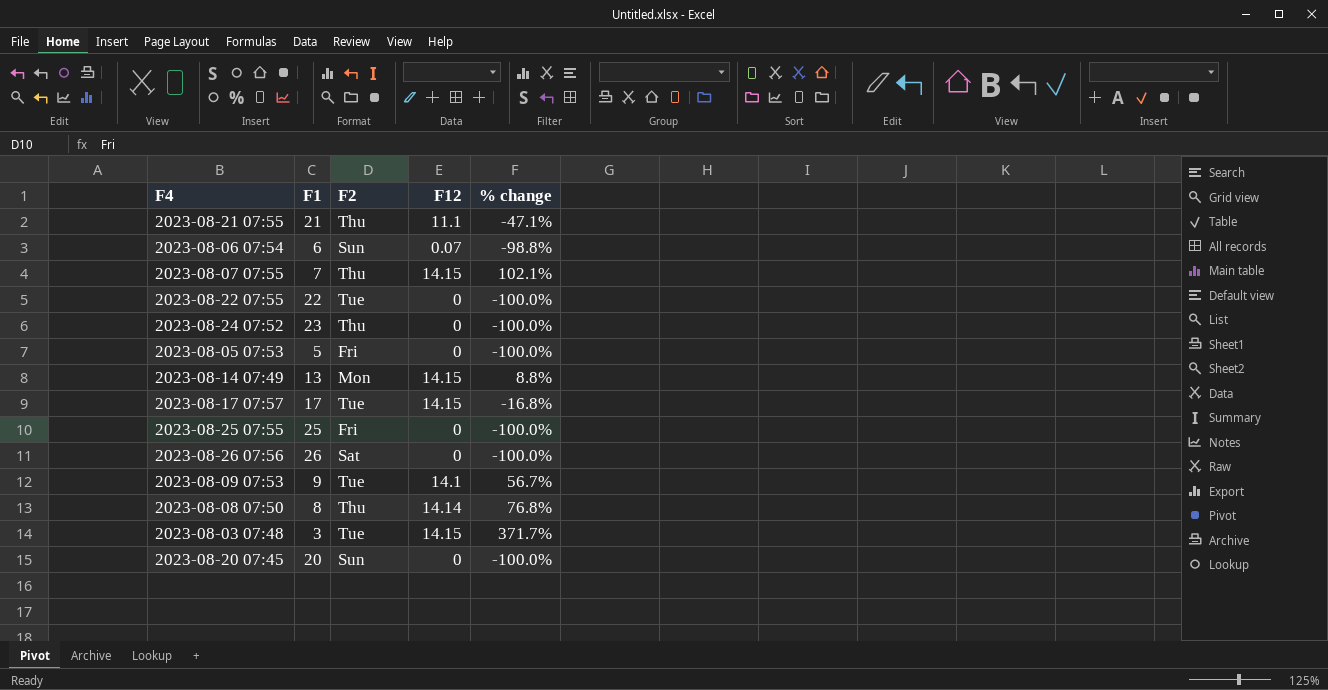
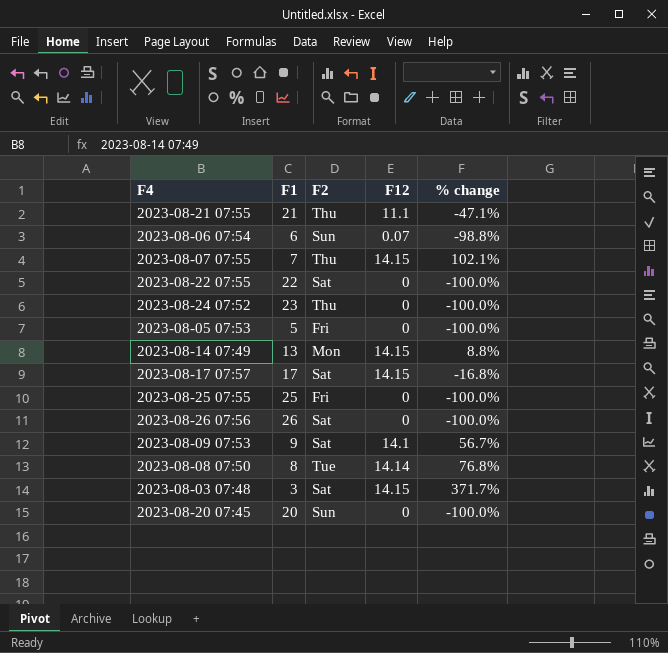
2023-08-22 07:55 | F2: Tue -> Sat
2023-08-17 07:57 | F2: Tue -> Sat
2023-08-09 07:53 | F2: Tue -> Sat
2023-08-08 07:50 | F2: Thu -> Tue
2023-08-03 07:48 | F2: Tue -> Sat

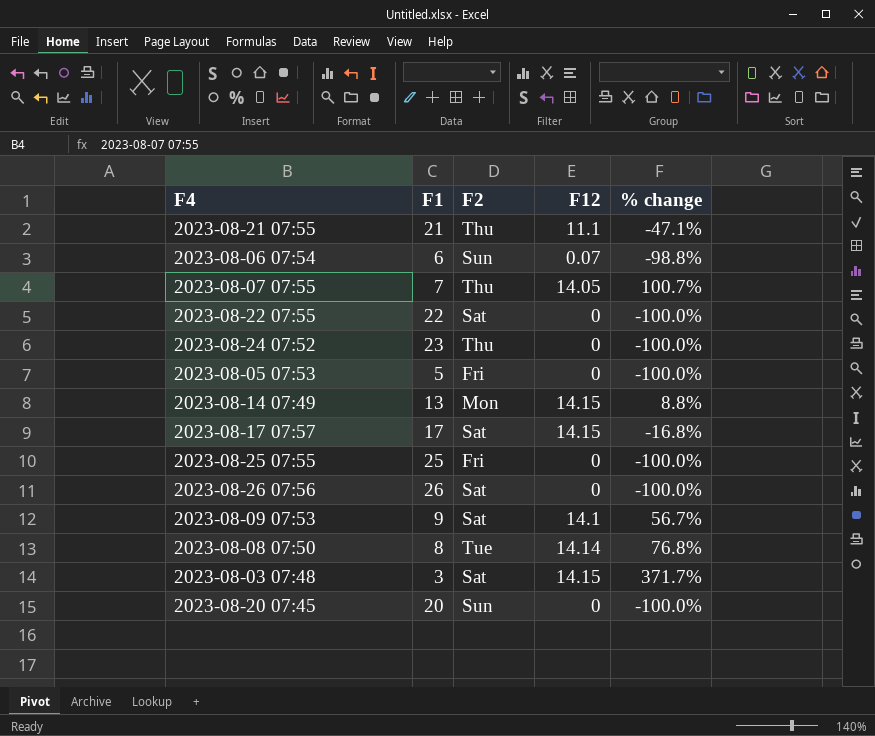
2023-08-07 07:55 | F12: 14.15 -> 14.05
2023-08-07 07:55 | % change: 102.1% -> 100.7%

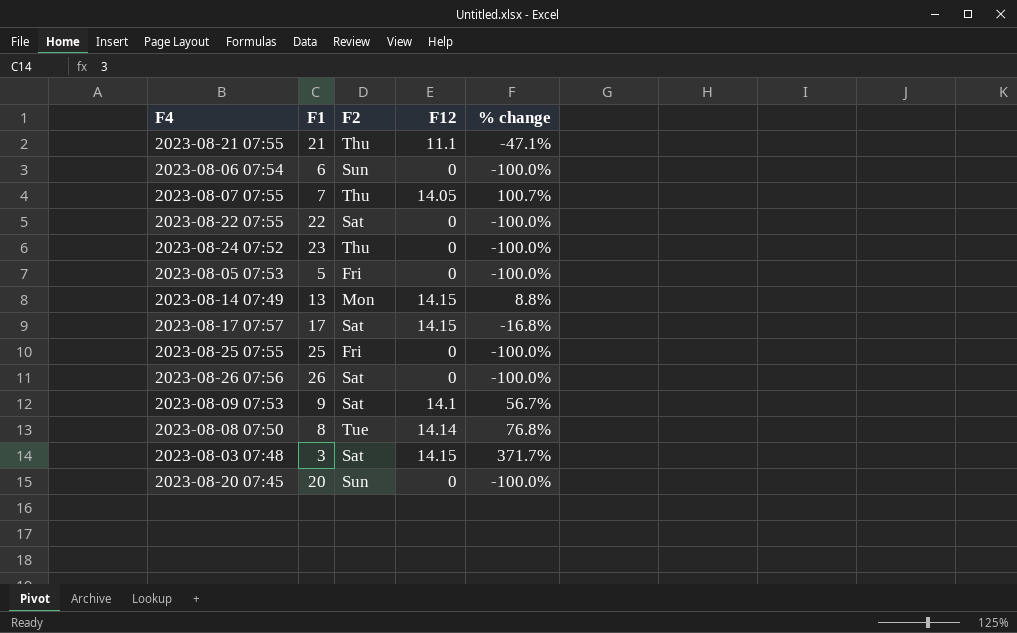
2023-08-06 07:54 | F12: 0.07 -> 0
2023-08-06 07:54 | % change: -98.8% -> -100.0%

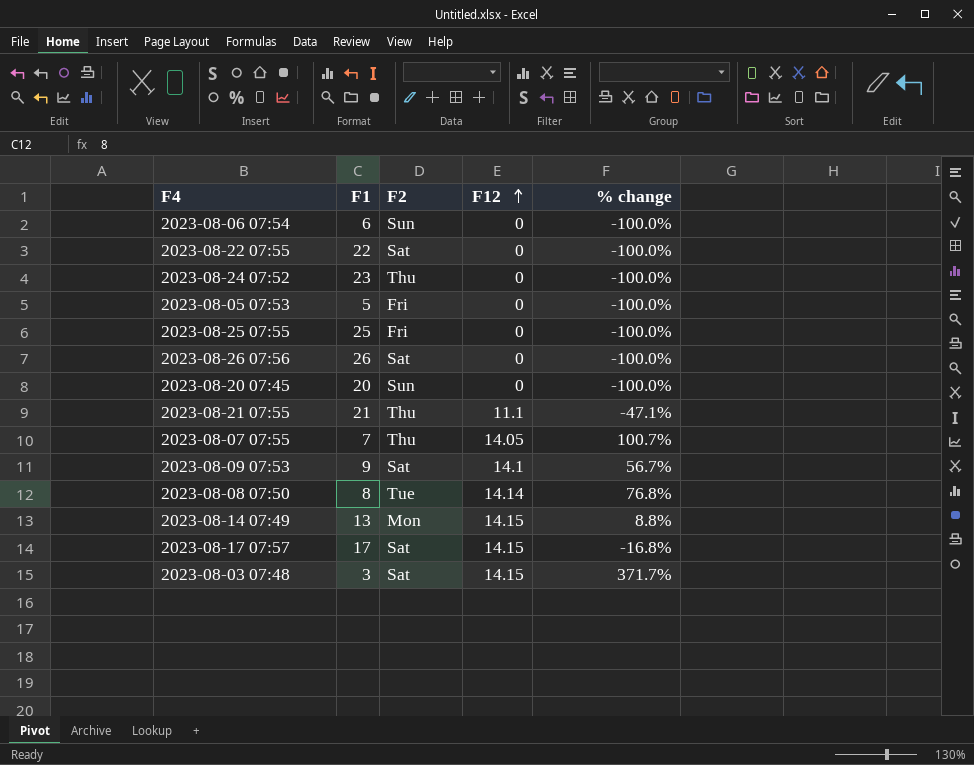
row order: none -> F12 ascending

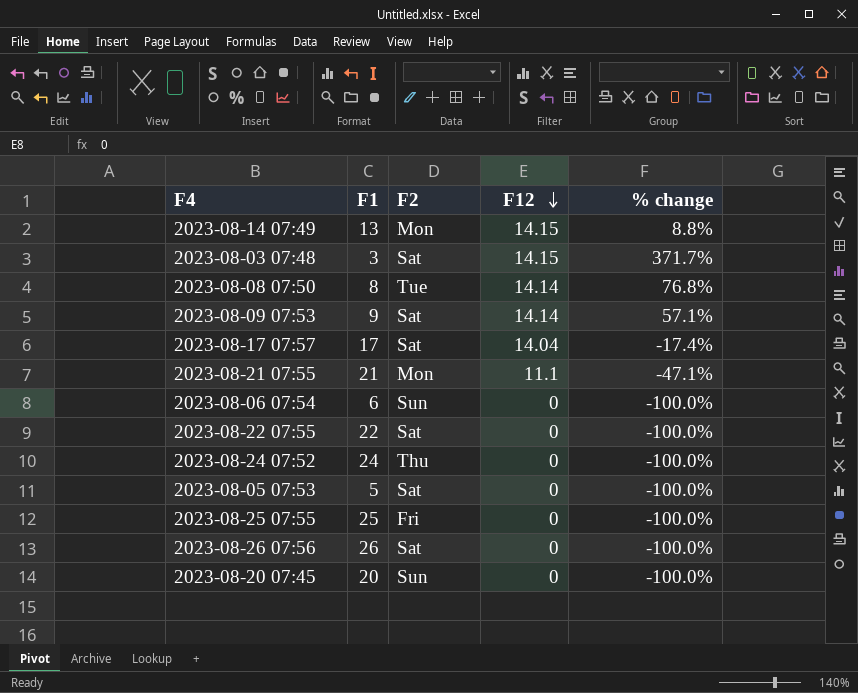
row order: F12 ascending -> F12 descending
row 2023-08-07 07:55: 7 | Thu | 14.05 | 100.7% -> none
2023-08-09 07:53 | F12: 14.1 -> 14.14
2023-08-09 07:53 | % change: 56.7% -> 57.1%
2023-08-17 07:57 | F12: 14.15 -> 14.04
2023-08-17 07:57 | % change: -16.8% -> -17.4%
2023-08-21 07:55 | F2: Thu -> Mon
2023-08-24 07:52 | F1: 23 -> 24
2023-08-05 07:53 | F2: Fri -> Sat

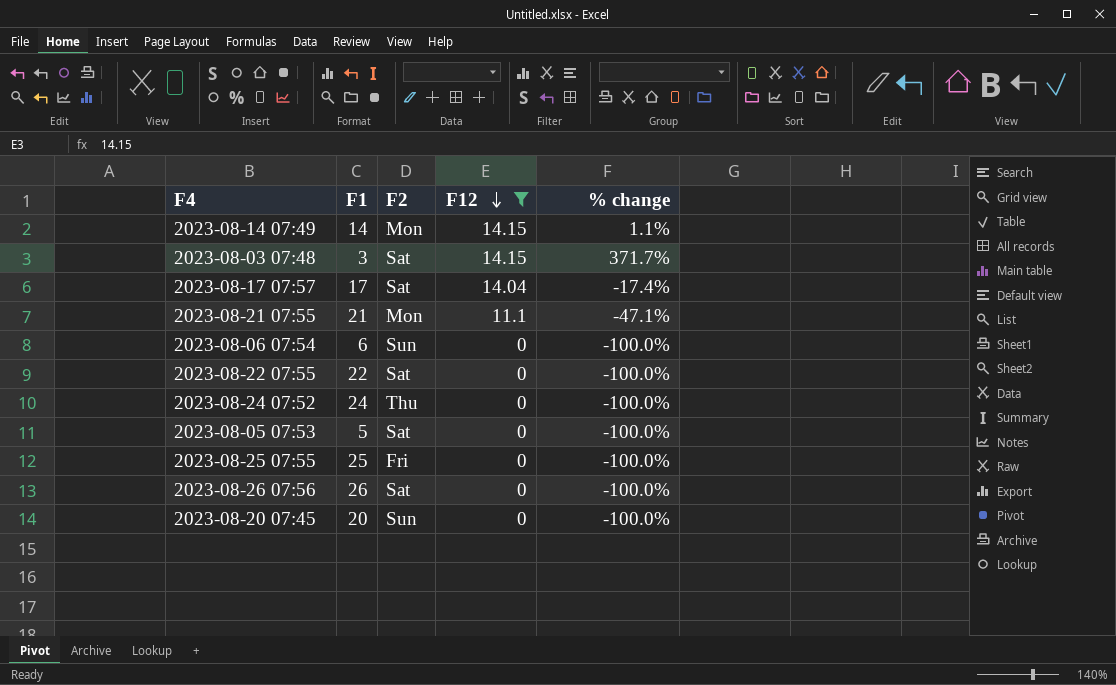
filter: none -> F12 != 14.14
2023-08-14 07:49 | F1: 13 -> 14
2023-08-14 07:49 | % change: 8.8% -> 1.1%

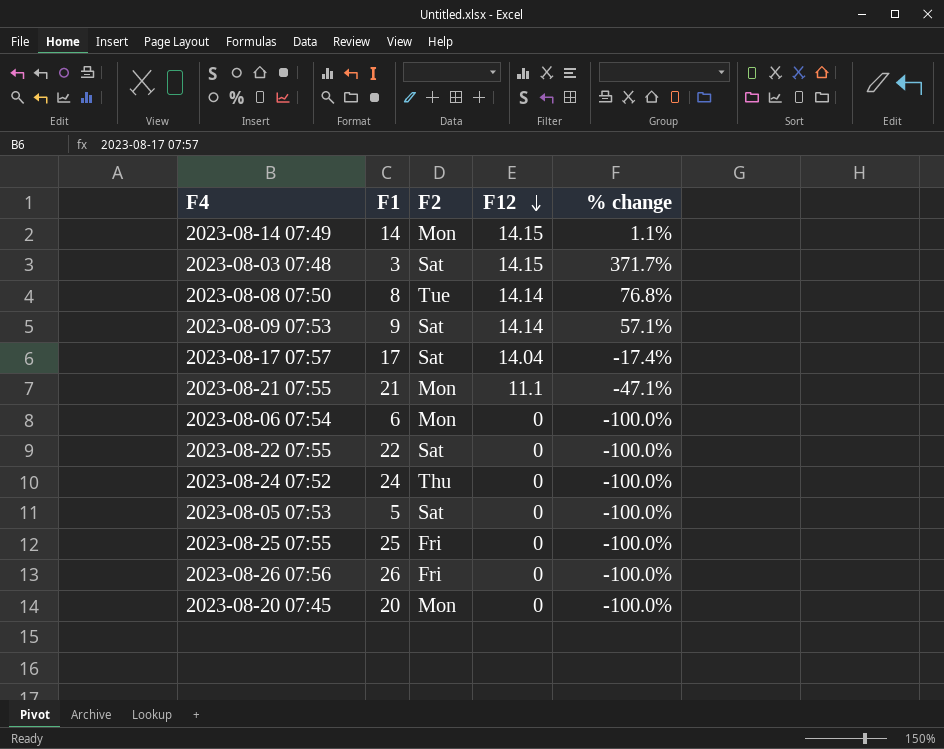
filter: F12 != 14.14 -> none
2023-08-06 07:54 | F2: Sun -> Mon
2023-08-26 07:56 | F2: Sat -> Fri
2023-08-20 07:45 | F2: Sun -> Mon

